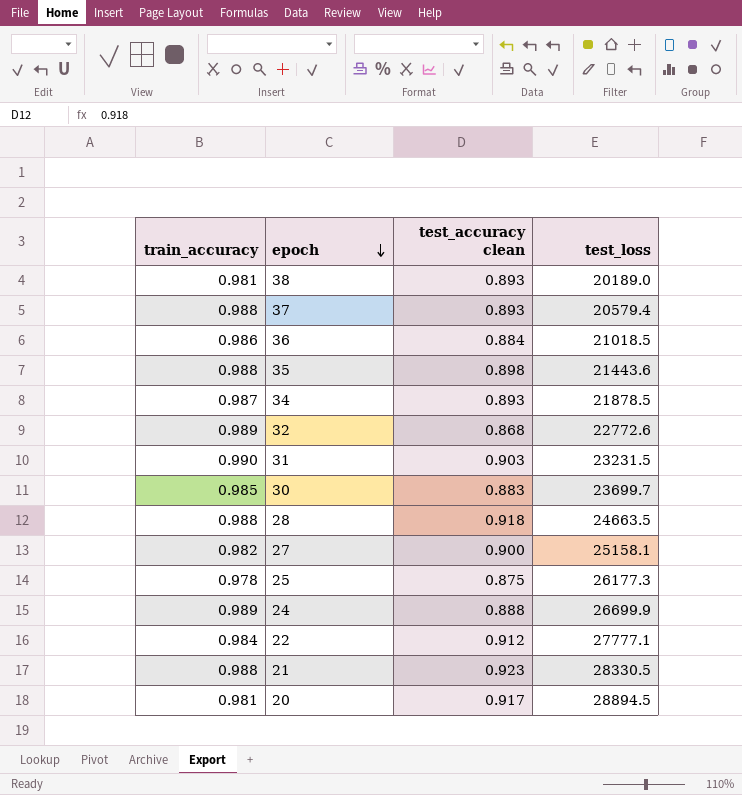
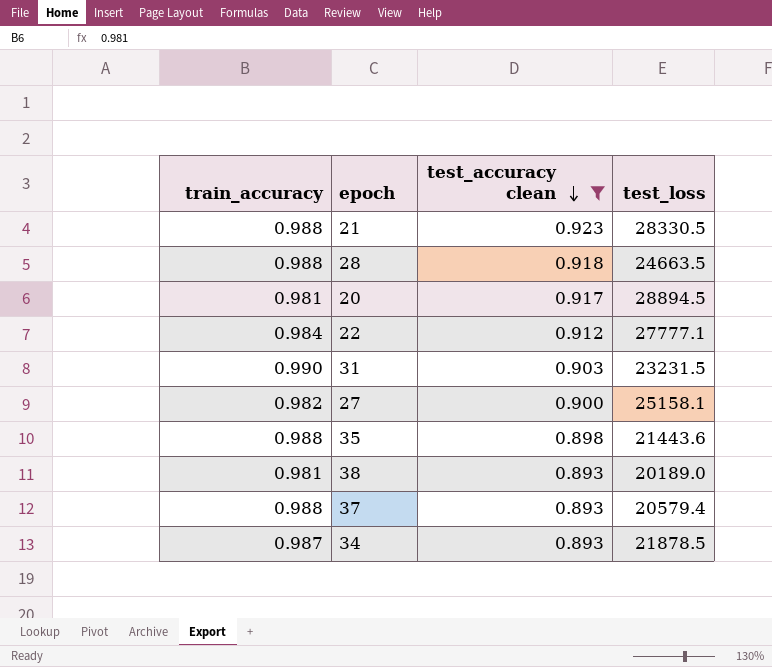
filter: none -> test_accuracy clean >= 0.893
row order: epoch descending -> test_accuracy clean descending

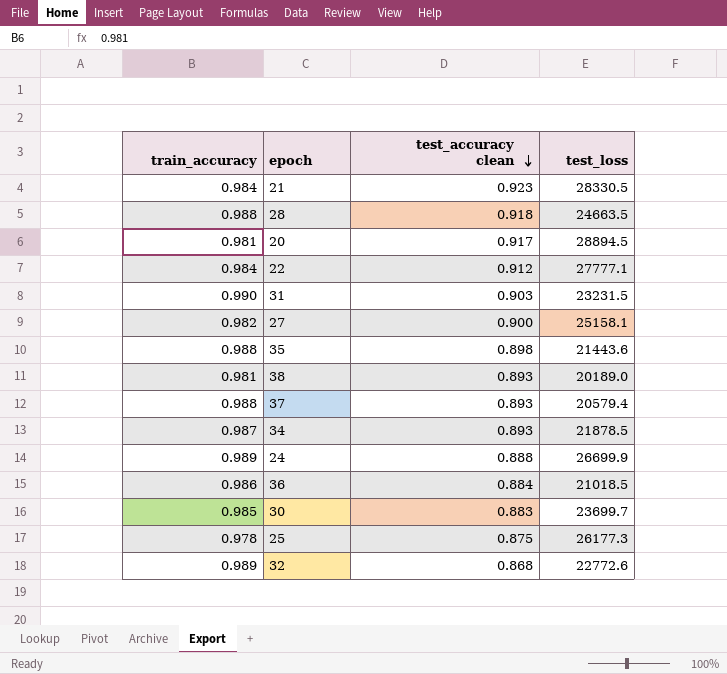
filter: test_accuracy clean >= 0.893 -> none
21 | train_accuracy: 0.988 -> 0.984

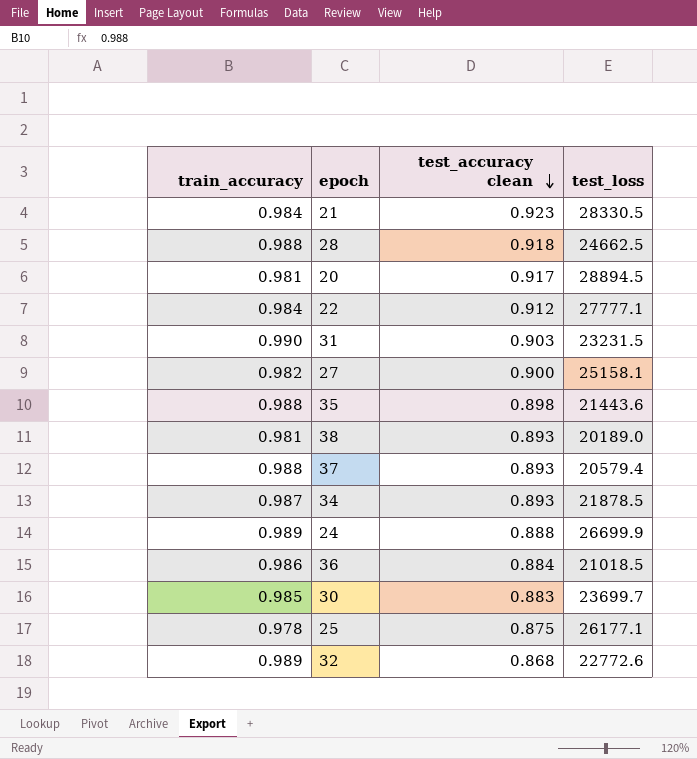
28 | test_loss: 24663.5 -> 24662.5
25 | test_loss: 26177.3 -> 26177.1

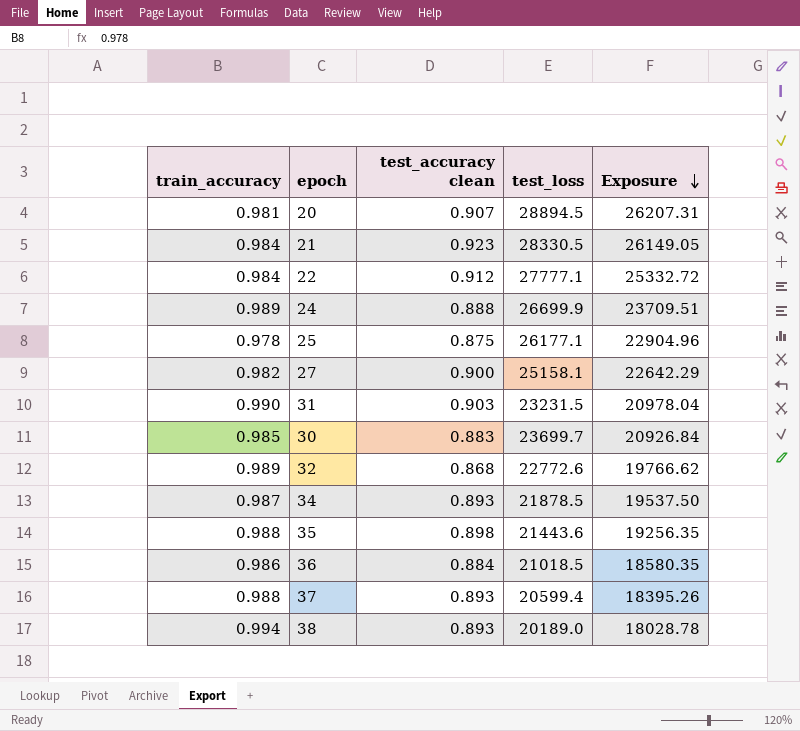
row order: test_accuracy clean descending -> Exposure descending
column Exposure | formula: none -> [test_accuracy clean] * [test_loss]
row 28: 0.988 | 0.918 | 24662.5 -> none
20 | test_accuracy clean: 0.917 -> 0.907
37 | test_loss: 20579.4 -> 20599.4
38 | train_accuracy: 0.981 -> 0.994

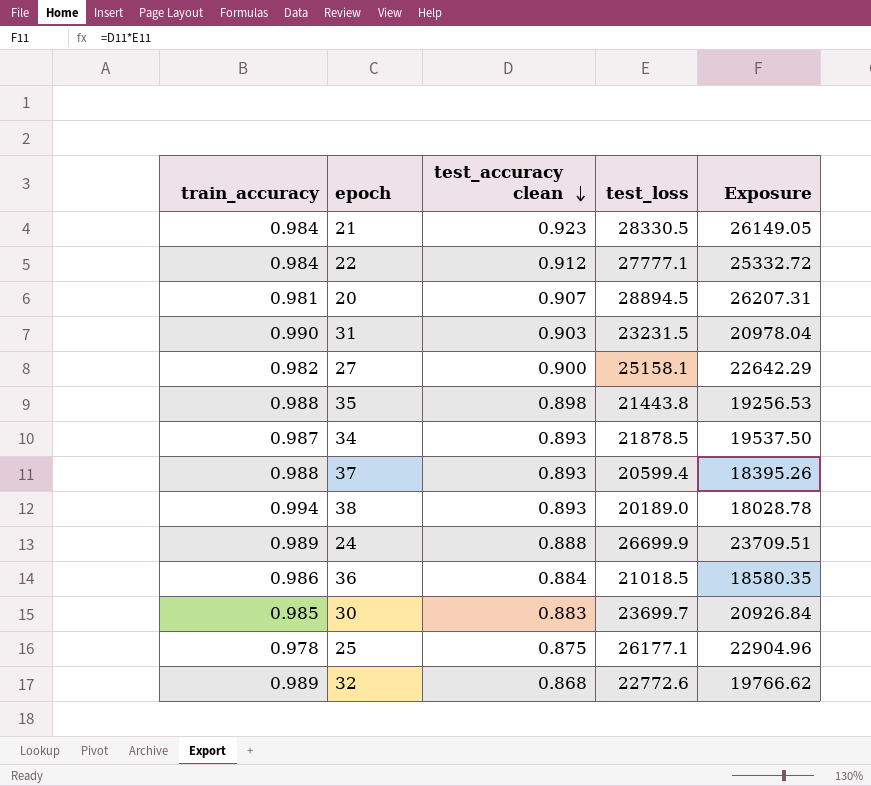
row order: Exposure descending -> test_accuracy clean descending
35 | test_loss: 21443.6 -> 21443.8
35 | Exposure: 19256.35 -> 19256.53

